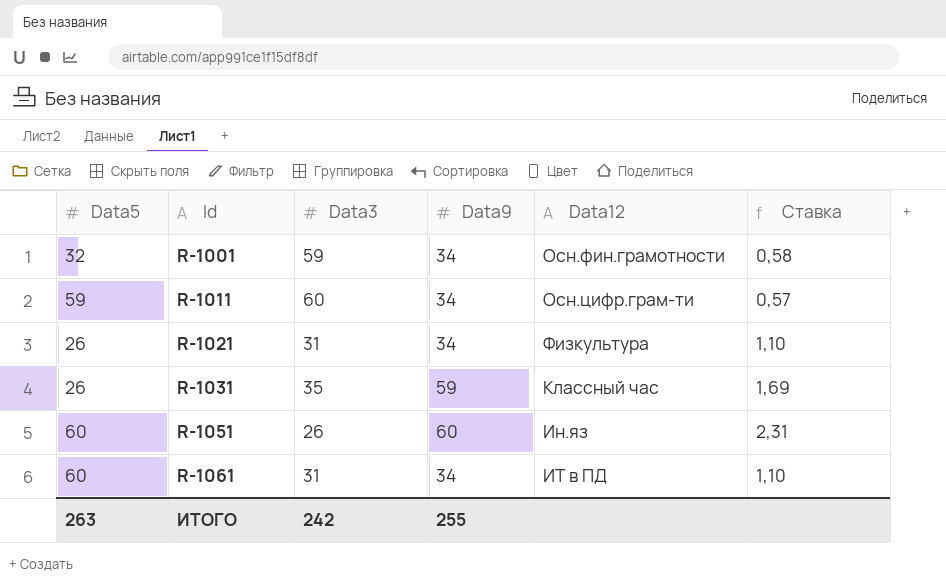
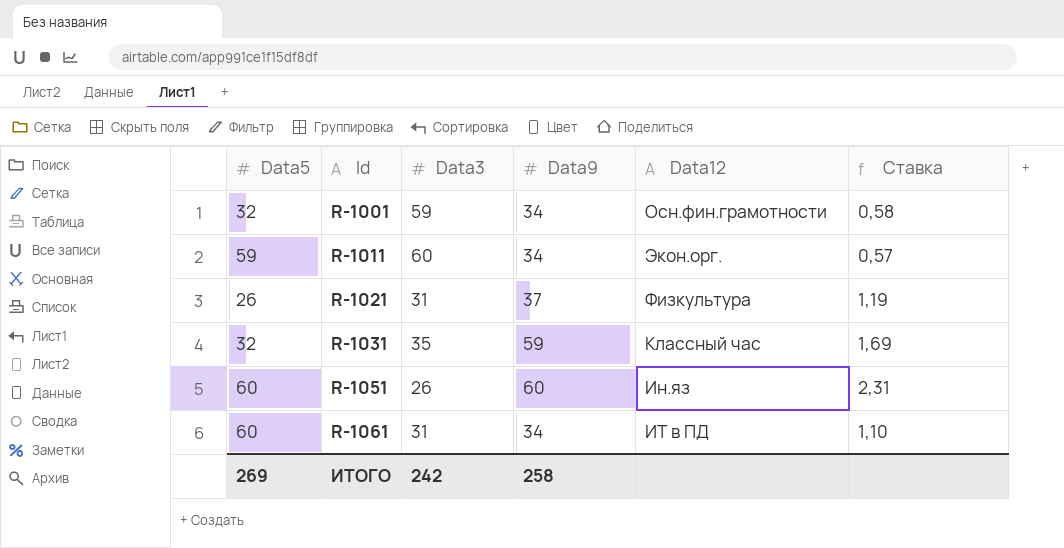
R-1011 | Data12: Осн.цифр.грам-ти -> Экон.орг.
R-1021 | Data9: 34 -> 37
R-1021 | Ставка: 1,10 -> 1,19
R-1031 | Data5: 26 -> 32
ИТОГО | Data5: 263 -> 269
ИТОГО | Data9: 255 -> 258

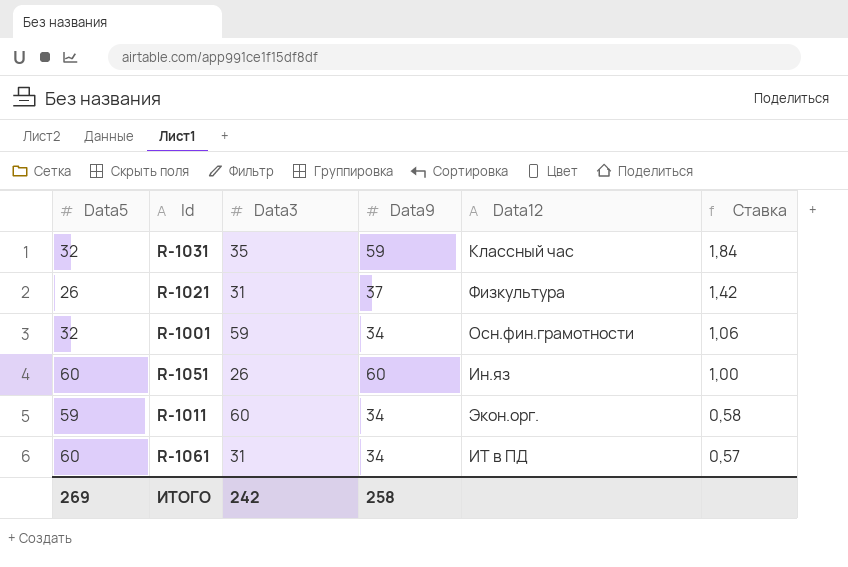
row order: Id ascending -> Ставка descending
column Ставка | formula: [Data9] / [Data3] -> [Data9] / [Data5]

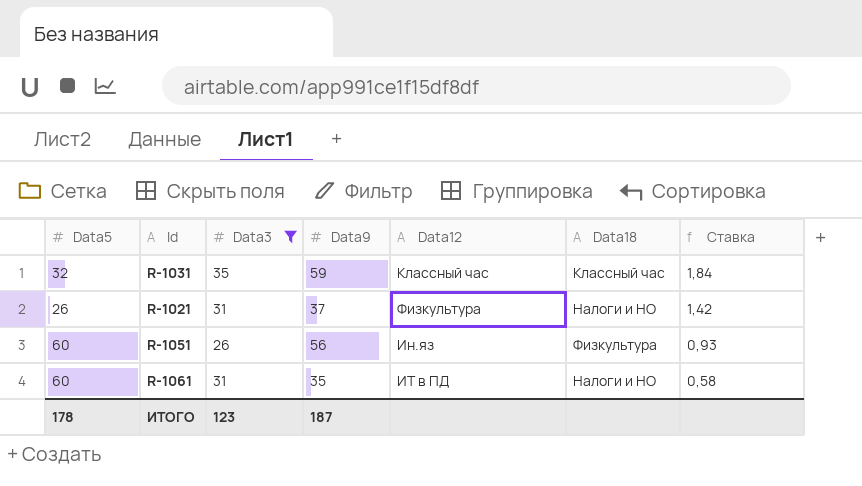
filter: none -> Data3 <= 35
column Data18 | position: none -> 6
R-1051 | Data9: 60 -> 56
R-1051 | Ставка: 1,00 -> 0,93
R-1061 | Data9: 34 -> 35
R-1061 | Ставка: 0,57 -> 0,58
ИТОГО | Data5: 269 -> 178
ИТОГО | Data3: 242 -> 123
ИТОГО | Data9: 258 -> 187

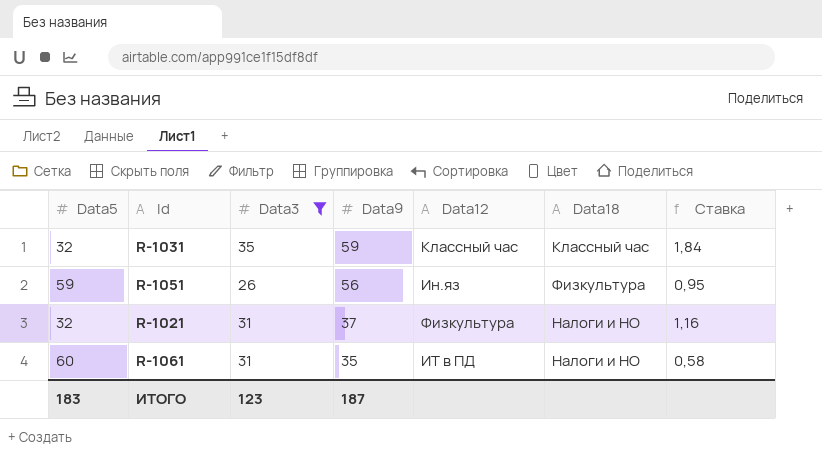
row order: Ставка descending -> Data9 descending
R-1051 | Data5: 60 -> 59
R-1051 | Ставка: 0,93 -> 0,95
R-1021 | Data5: 26 -> 32
R-1021 | Ставка: 1,42 -> 1,16
ИТОГО | Data5: 178 -> 183

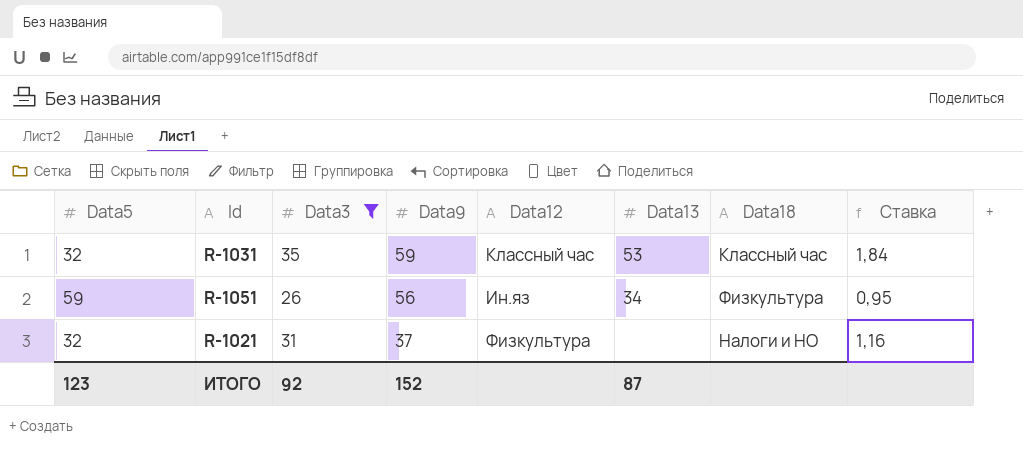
column Data13 | position: none -> 6
row R-1061: 60 | 31 | 35 | ИТ в ПД | Налоги и НО | 0,58 -> none
ИТОГО | Data5: 183 -> 123
ИТОГО | Data3: 123 -> 92
ИТОГО | Data9: 187 -> 152

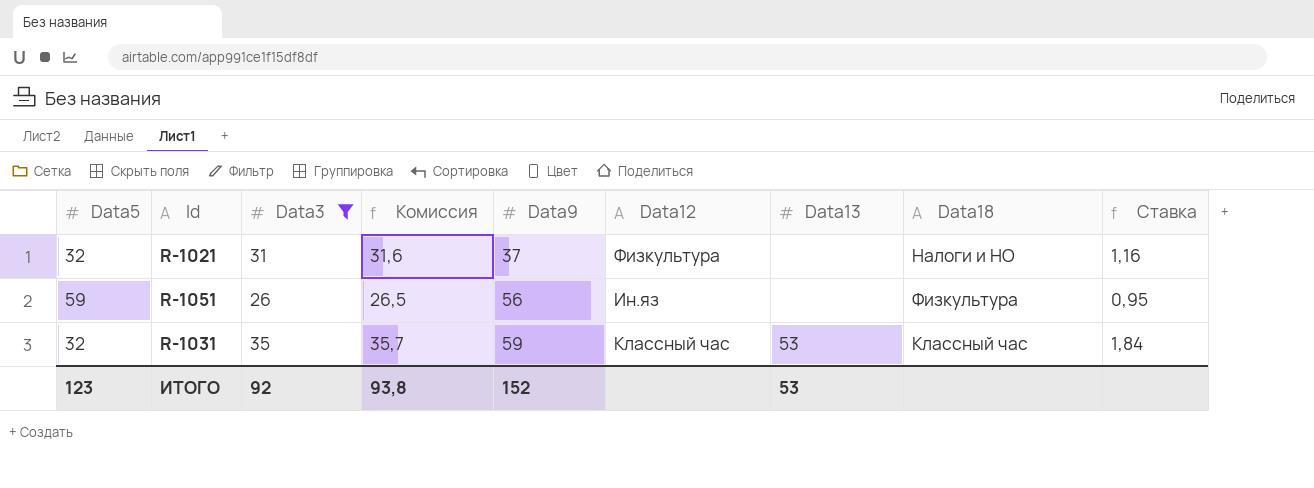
row order: Data9 descending -> Data9 ascending
column Комиссия | formula: none -> [Data3] * 1,02
R-1051 | Data13: 34 -> none
ИТОГО | Data13: 87 -> 53

